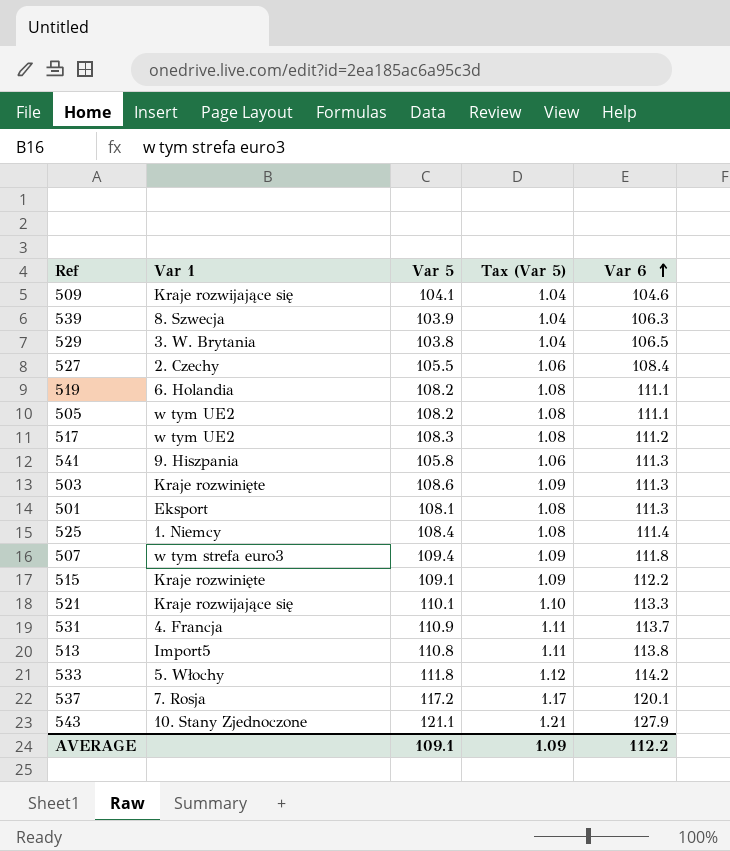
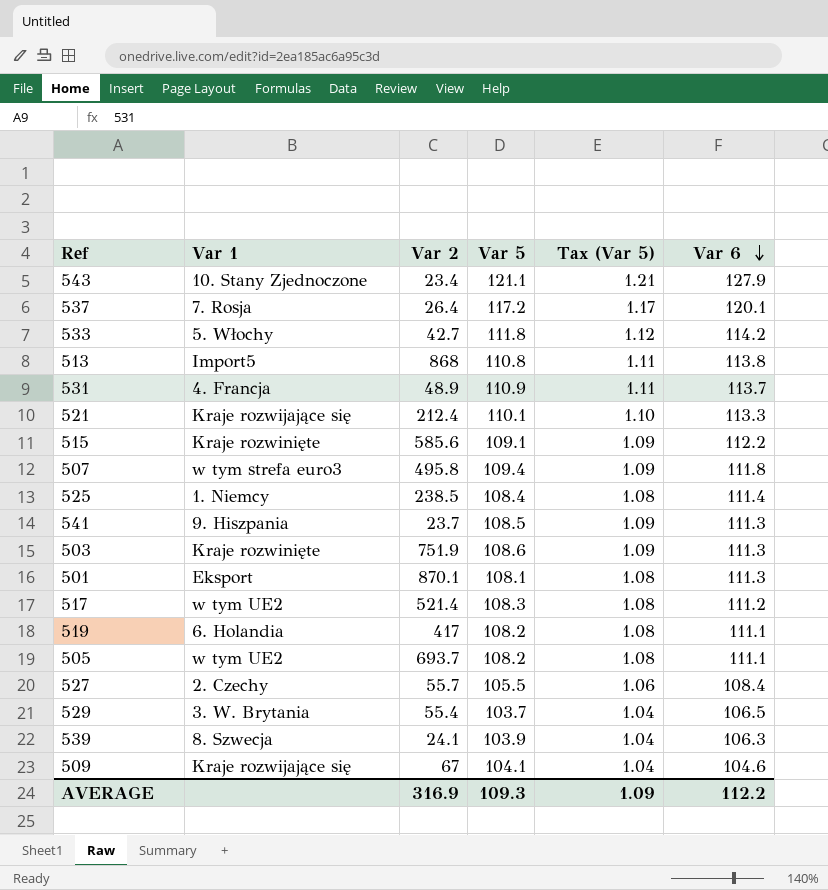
row order: Var 6 ascending -> Var 6 descending
column Var 2 | position: none -> 3
541 | Var 5: 105.8 -> 108.5
541 | Tax (Var 5): 1.06 -> 1.09
529 | Var 5: 103.8 -> 103.7
AVERAGE | Var 5: 109.1 -> 109.3

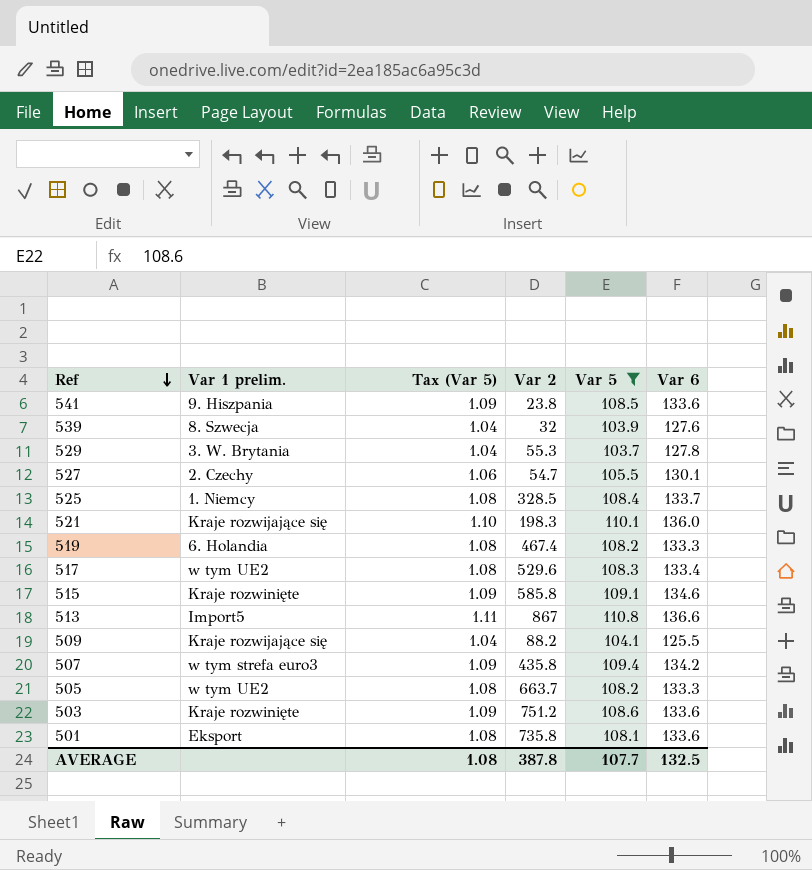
filter: none -> Var 5 <= 110.8
row order: Var 6 descending -> Ref descending
column name: Var 1 -> Var 1 prelim.
column Tax (Var 5) | position: 5 -> 3
541 | Var 2: 23.7 -> 23.8
541 | Var 6: 111.3 -> 133.6
539 | Var 2: 24.1 -> 32
539 | Var 6: 106.3 -> 127.6
529 | Var 2: 55.4 -> 55.3
529 | Var 6: 106.5 -> 127.8
527 | Var 2: 55.7 -> 54.7
527 | Var 6: 108.4 -> 130.1
525 | Var 2: 238.5 -> 328.5
525 | Var 6: 111.4 -> 133.7
521 | Var 2: 212.4 -> 198.3
521 | Var 6: 113.3 -> 136.0
519 | Var 2: 417 -> 467.4
519 | Var 6: 111.1 -> 133.3
517 | Var 2: 521.4 -> 529.6
517 | Var 6: 111.2 -> 133.4
515 | Var 2: 585.6 -> 585.8
515 | Var 6: 112.2 -> 134.6
513 | Var 2: 868 -> 867
513 | Var 6: 113.8 -> 136.6
509 | Var 2: 67 -> 88.2
509 | Var 6: 104.6 -> 125.5
507 | Var 2: 495.8 -> 435.8
507 | Var 6: 111.8 -> 134.2
505 | Var 2: 693.7 -> 663.7
505 | Var 6: 111.1 -> 133.3
503 | Var 2: 751.9 -> 751.2
503 | Var 6: 111.3 -> 133.6
501 | Var 2: 870.1 -> 735.8
501 | Var 6: 111.3 -> 133.6
AVERAGE | Tax (Var 5): 1.09 -> 1.08
AVERAGE | Var 2: 316.9 -> 387.8
AVERAGE | Var 5: 109.3 -> 107.7
AVERAGE | Var 6: 112.2 -> 132.5

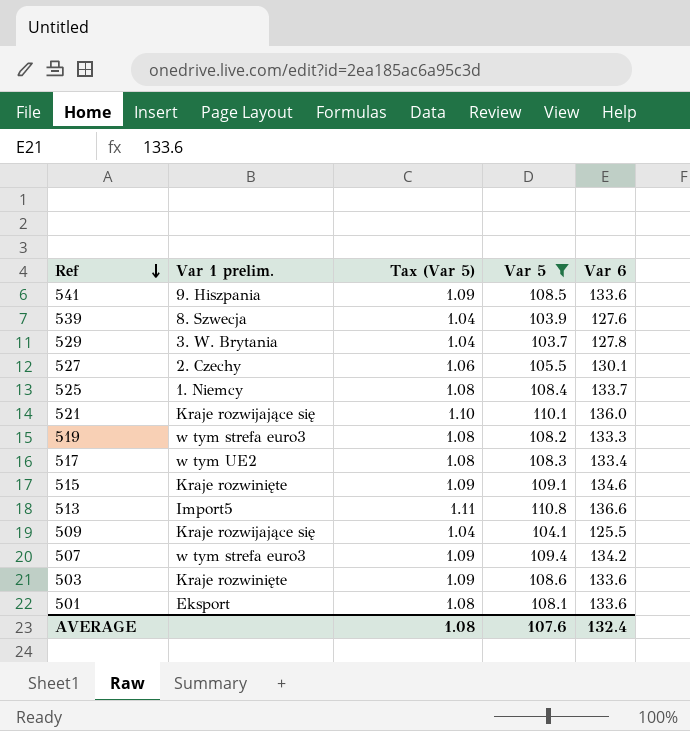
column Var 2 | position: 4 -> none
row 505: w tym UE2 | 1.08 | 663.7 | 108.2 | 133.3 -> none
519 | Var 1 prelim.: 6. Holandia -> w tym strefa euro3
AVERAGE | Var 5: 107.7 -> 107.6
AVERAGE | Var 6: 132.5 -> 132.4

